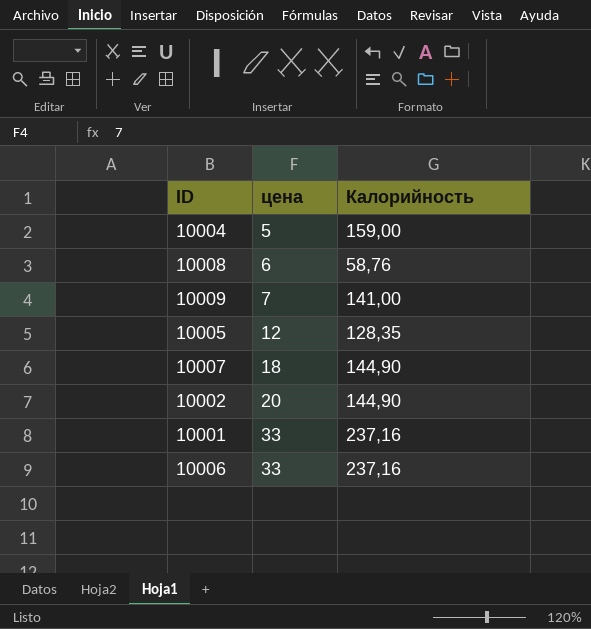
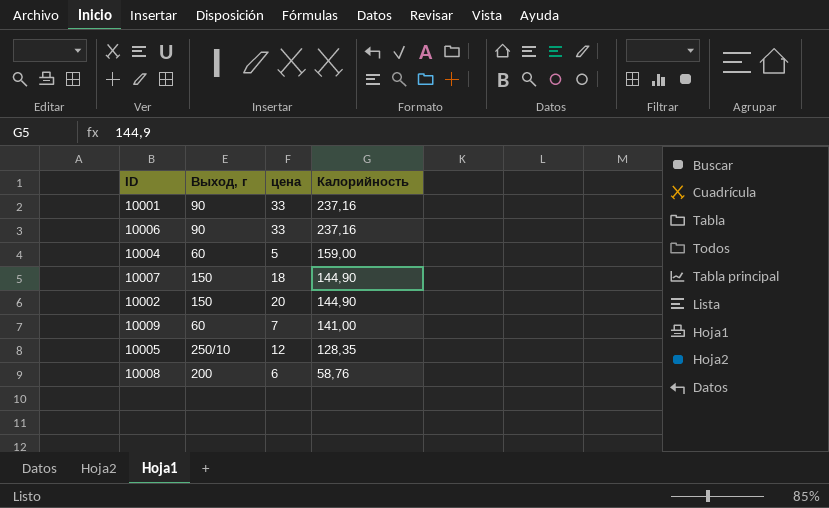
row order: цена ascending -> Калорийность descending
column Выход, г | position: none -> 2

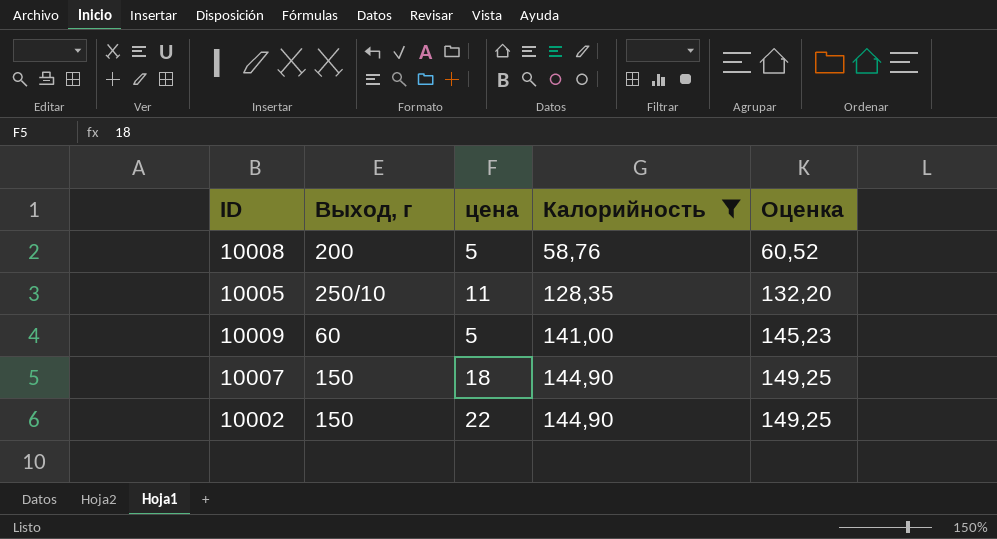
filter: none -> Калорийность <= 144,90
row order: Калорийность descending -> Калорийность ascending
column Оценка | formula: none -> [Калорийность] * 1,03
10008 | цена: 6 -> 5
10005 | цена: 12 -> 11
10009 | цена: 7 -> 5
10002 | цена: 20 -> 22

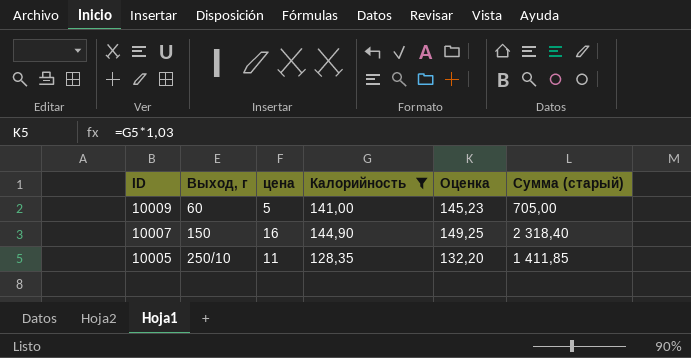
row order: Калорийность ascending -> ID descending
column Сумма (старый) | formula: none -> [цена] * [Калорийность]
row 10008: 200 | 5 | 58,76 | 60,52 -> none
row 10002: 150 | 22 | 144,90 | 149,25 -> none
10007 | цена: 18 -> 16

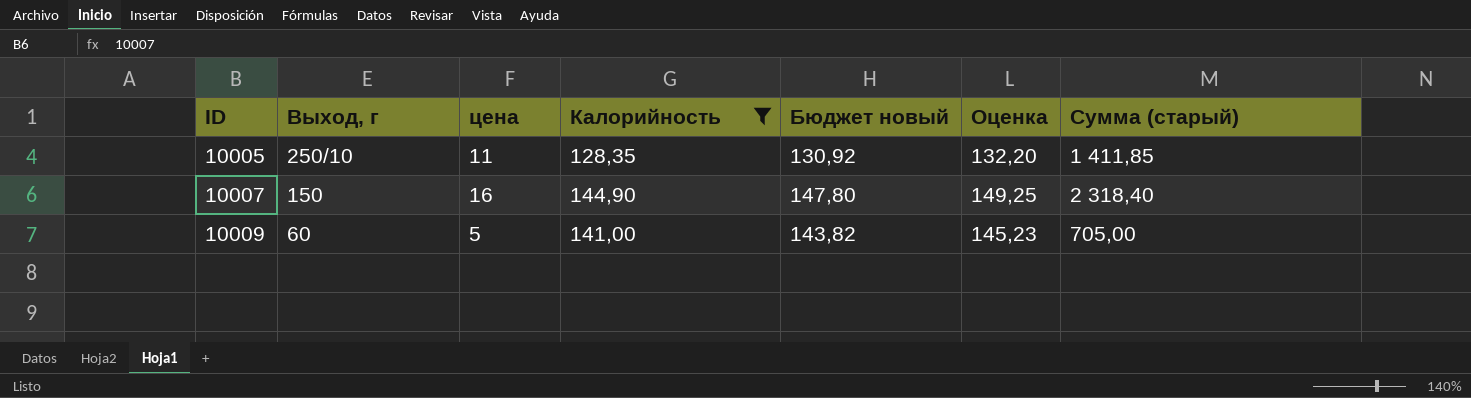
row order: ID descending -> ID ascending
column Бюджет новый | formula: none -> [Калорийность] * 1,02

